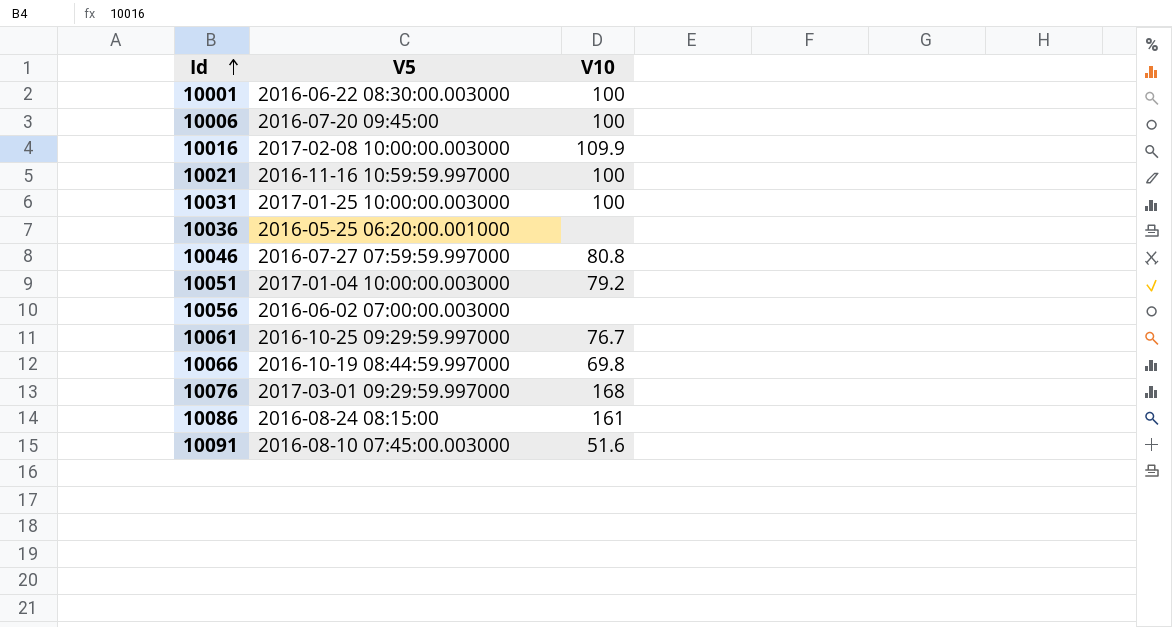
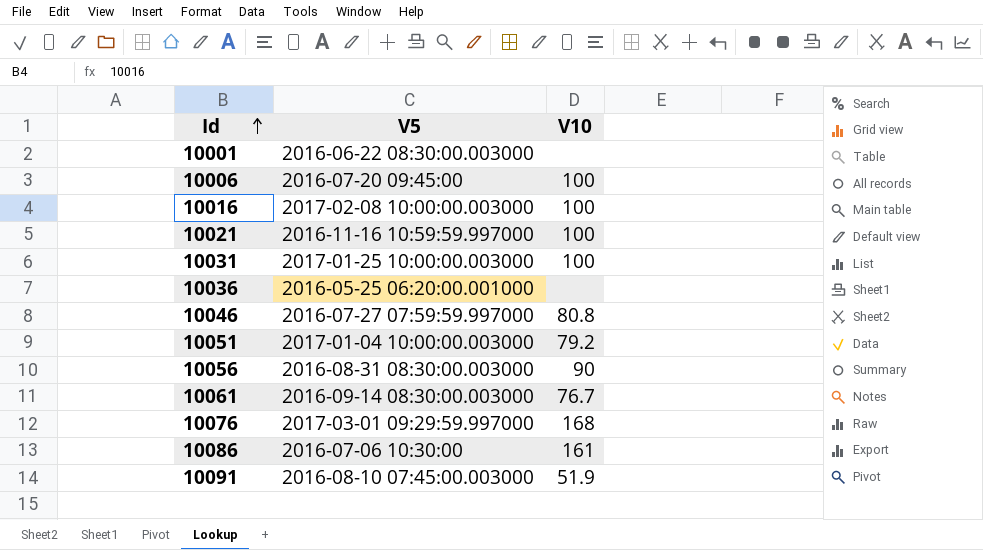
row 10066: 2016-10-19 08:44:59.997000 | 69.8 -> none
10001 | V10: 100 -> none
10016 | V10: 109.9 -> 100
10056 | V5: 2016-06-02 07:00:00.003000 -> 2016-08-31 08:30:00.003000
10056 | V10: none -> 90
10061 | V5: 2016-10-25 09:29:59.997000 -> 2016-09-14 08:30:00.003000
10086 | V5: 2016-08-24 08:15:00 -> 2016-07-06 10:30:00
10091 | V10: 51.6 -> 51.9

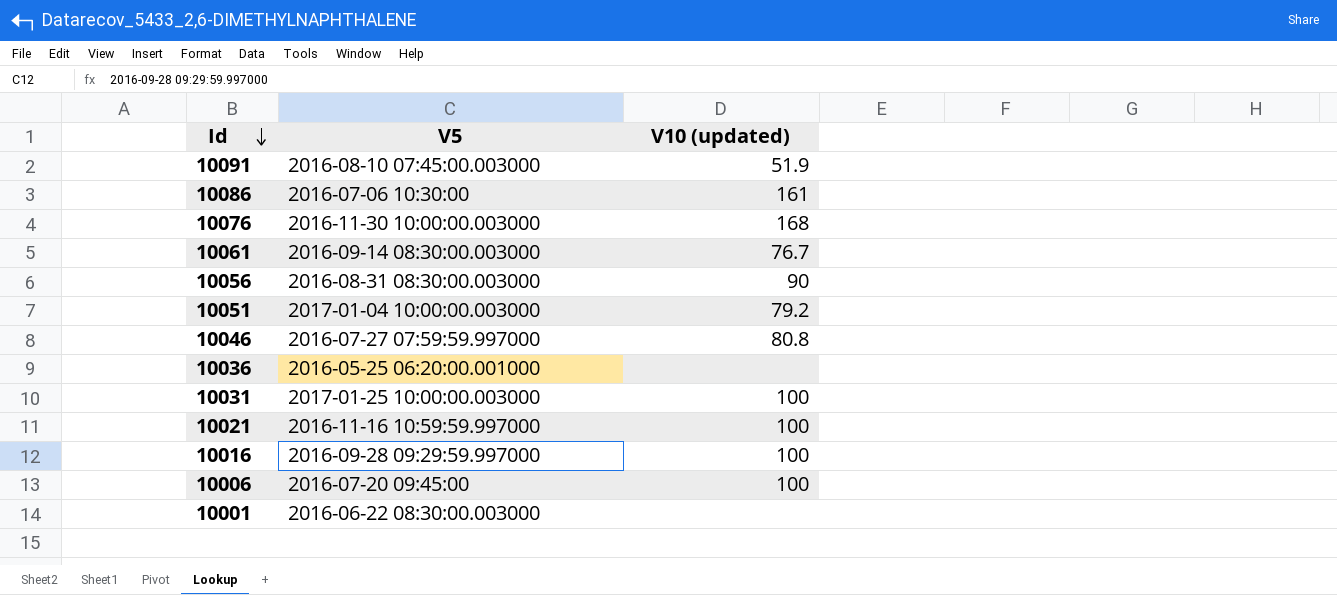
row order: Id ascending -> Id descending
column name: V10 -> V10 (updated)
10076 | V5: 2017-03-01 09:29:59.997000 -> 2016-11-30 10:00:00.003000
10016 | V5: 2017-02-08 10:00:00.003000 -> 2016-09-28 09:29:59.997000

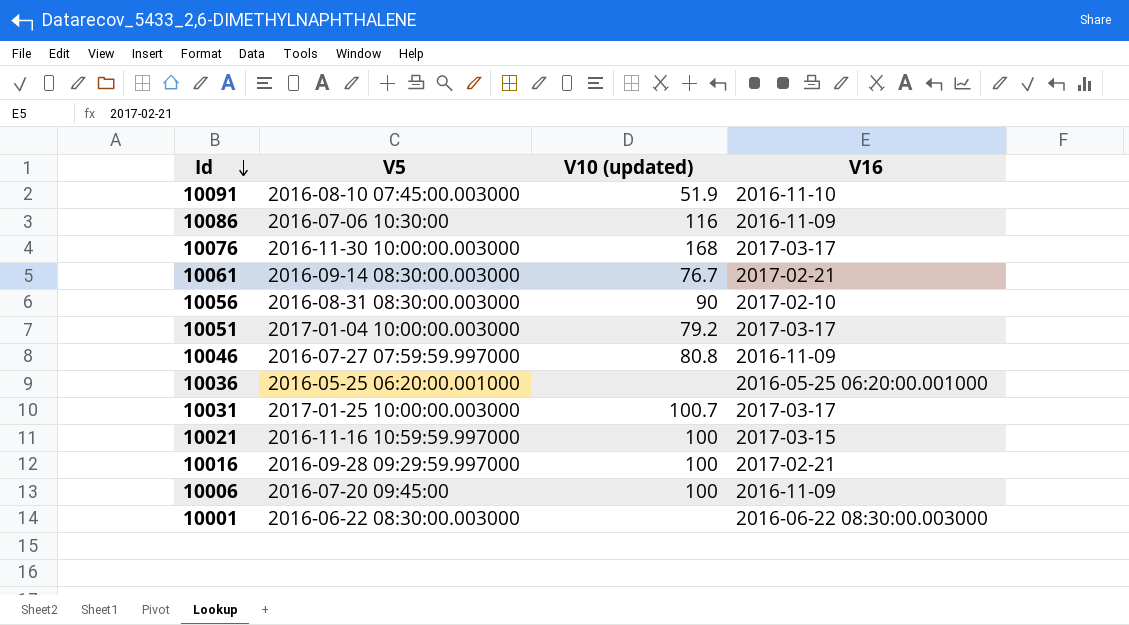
column V16 | position: none -> 4
10086 | V10 (updated): 161 -> 116
10031 | V10 (updated): 100 -> 100.7

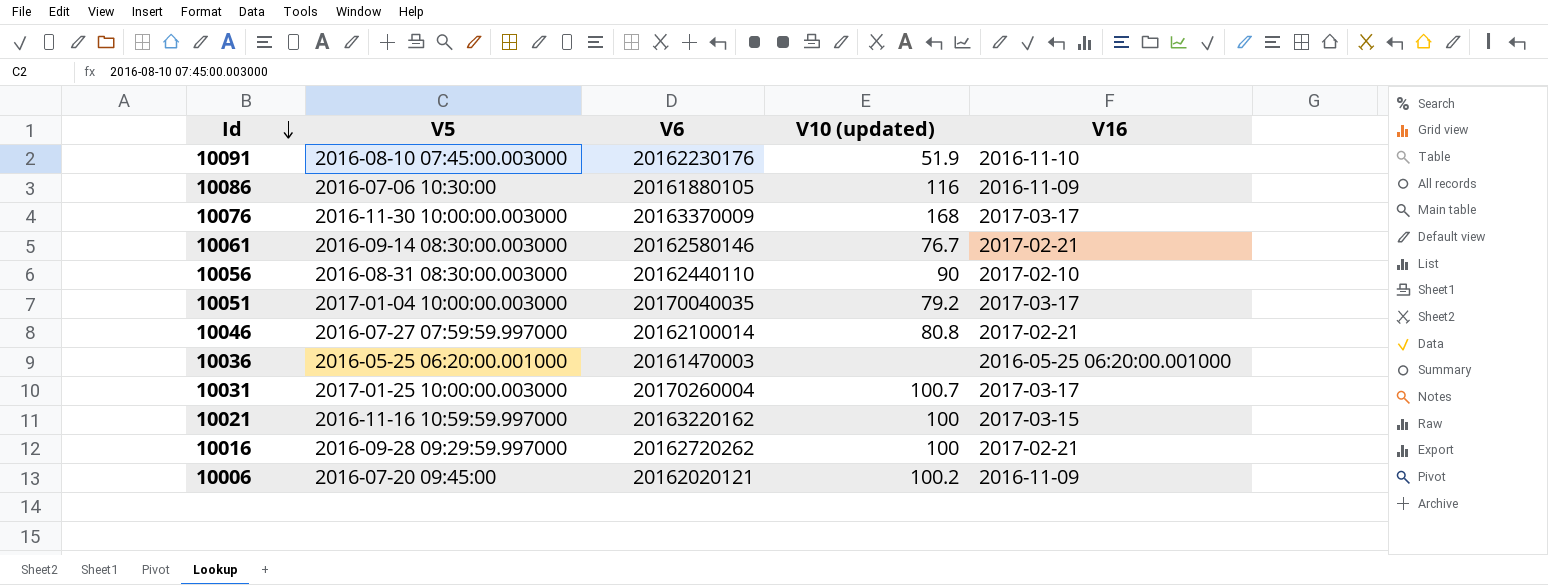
column V6 | position: none -> 3
row 10001: 2016-06-22 08:30:00.003000 | none | 2016-06-22 08:30:00.003000 -> none
10046 | V16: 2016-11-09 -> 2017-02-21
10006 | V10 (updated): 100 -> 100.2

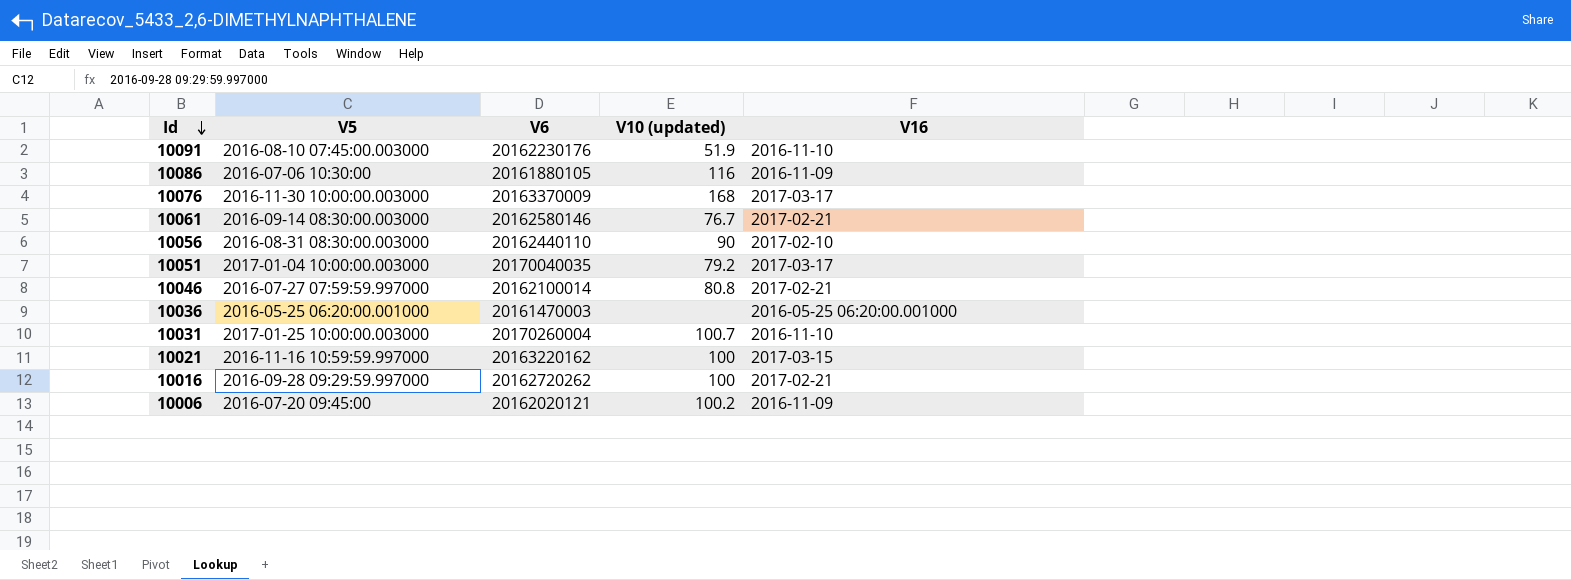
10031 | V16: 2017-03-17 -> 2016-11-10

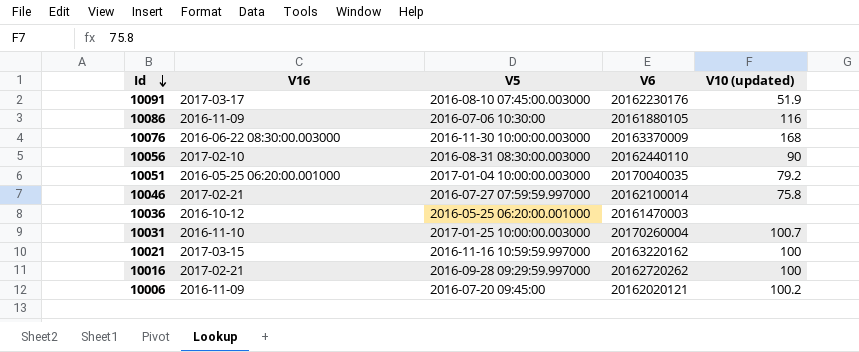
column V16 | position: 5 -> 2
row 10061: 2016-09-14 08:30:00.003000 | 20162580146 | 76.7 | 2017-02-21 -> none
10091 | V16: 2016-11-10 -> 2017-03-17
10076 | V16: 2017-03-17 -> 2016-06-22 08:30:00.003000
10051 | V16: 2017-03-17 -> 2016-05-25 06:20:00.001000
10046 | V10 (updated): 80.8 -> 75.8
10036 | V16: 2016-05-25 06:20:00.001000 -> 2016-10-12

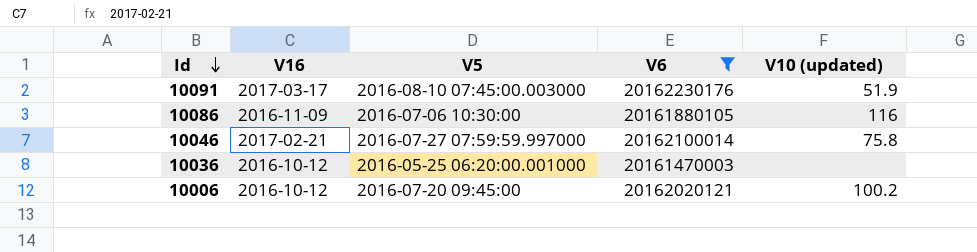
filter: none -> V6 <= 20162230176
10006 | V16: 2016-11-09 -> 2016-10-12

